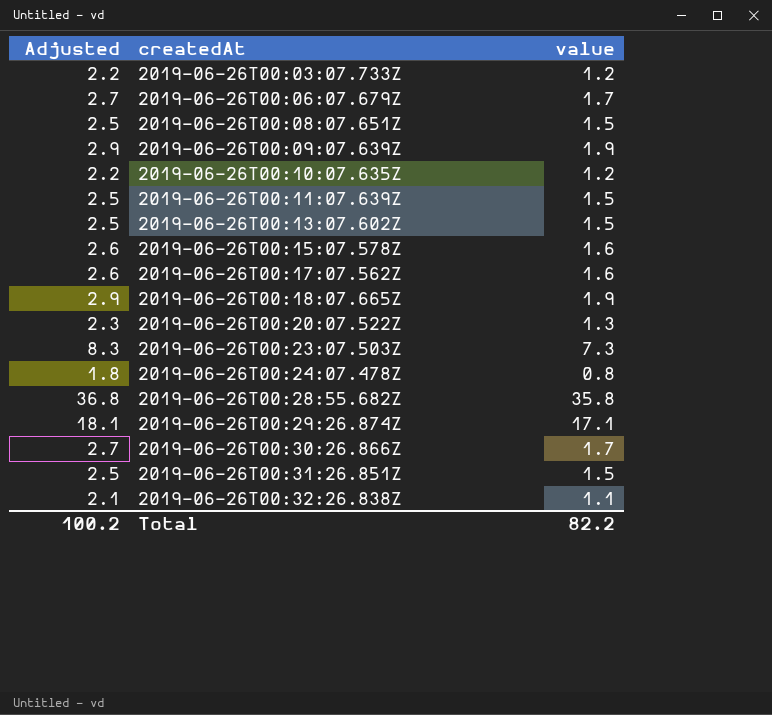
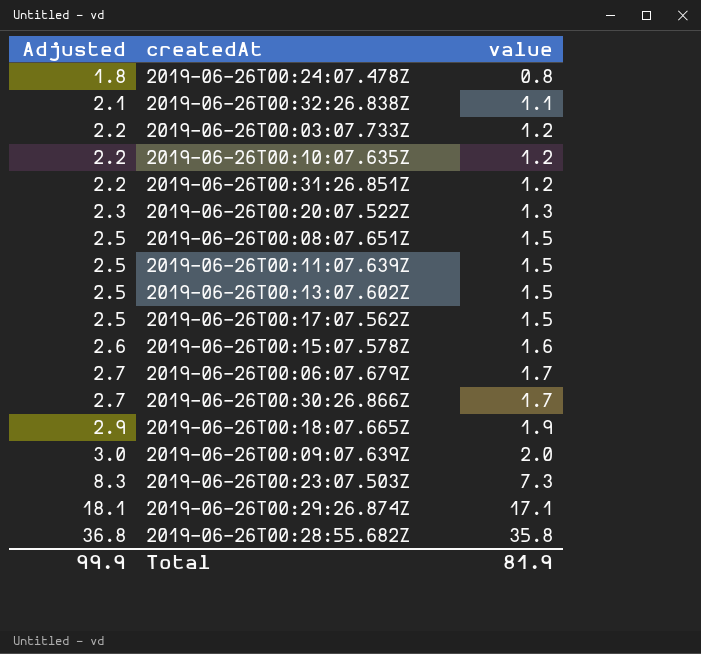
row order: createdAt ascending -> Adjusted ascending
2019-06-26T00:31:26.851Z | Adjusted: 2.5 -> 2.2
2019-06-26T00:31:26.851Z | value: 1.5 -> 1.2
2019-06-26T00:17:07.562Z | Adjusted: 2.6 -> 2.5
2019-06-26T00:17:07.562Z | value: 1.6 -> 1.5
2019-06-26T00:09:07.639Z | Adjusted: 2.9 -> 3.0
2019-06-26T00:09:07.639Z | value: 1.9 -> 2.0
Total | Adjusted: 100.2 -> 99.9
Total | value: 82.2 -> 81.9

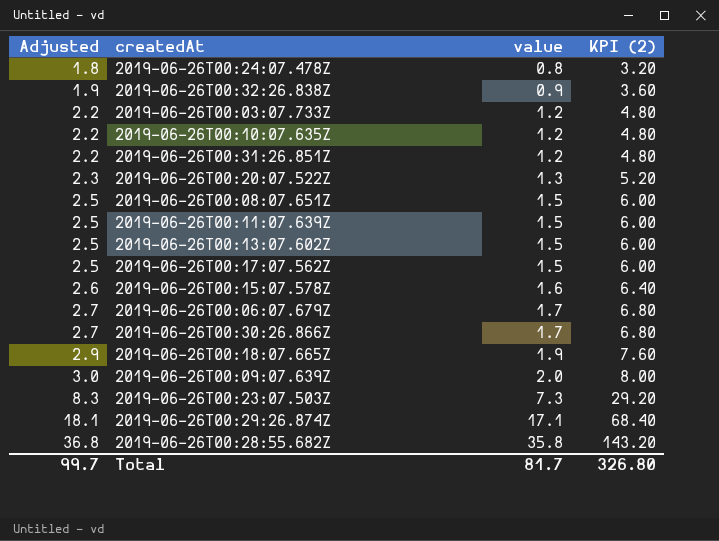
column KPI (2) | formula: none -> [value] * 4
2019-06-26T00:32:26.838Z | Adjusted: 2.1 -> 1.9
2019-06-26T00:32:26.838Z | value: 1.1 -> 0.9
Total | Adjusted: 99.9 -> 99.7
Total | value: 81.9 -> 81.7

